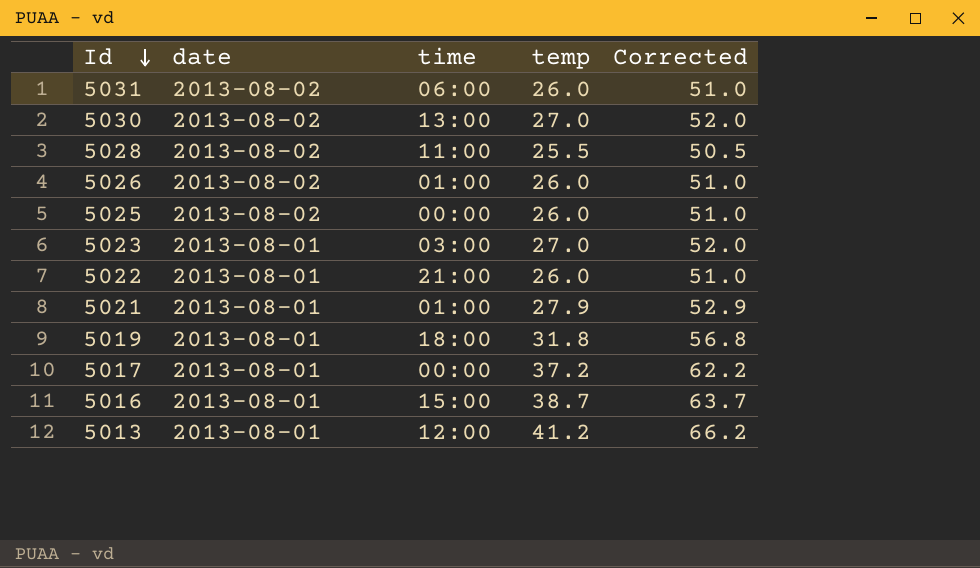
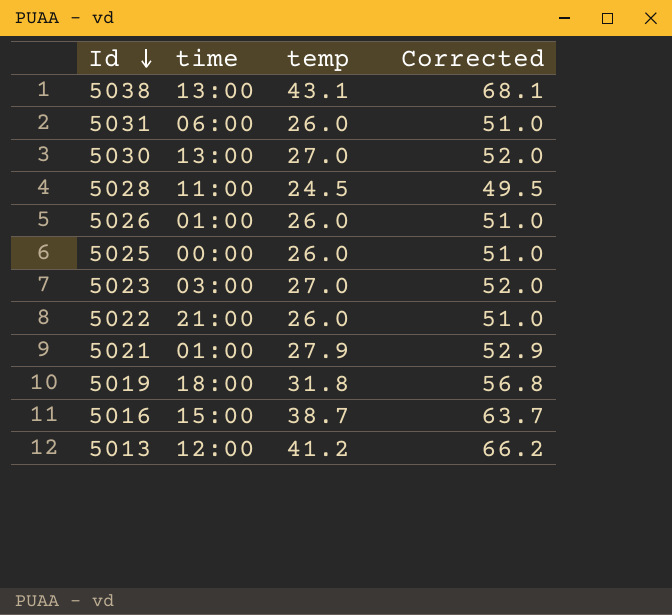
column date | position: 2 -> none
row 5017: 2013-08-01 | 00:00 | 37.2 | 62.2 -> none
row 5038: none -> 13:00 | 43.1 | 68.1
5028 | temp: 25.5 -> 24.5
5028 | Corrected: 50.5 -> 49.5

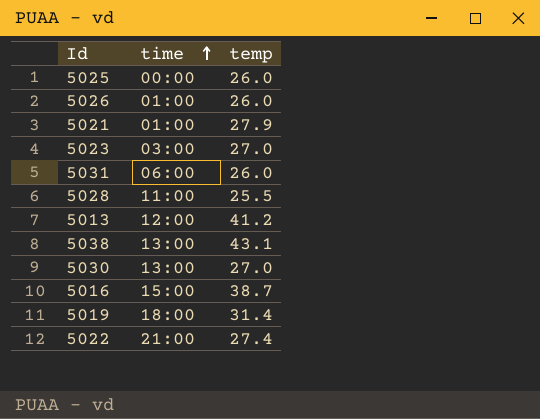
row order: Id descending -> time ascending
column Corrected | formula: [temp] + 25 -> none
5028 | temp: 24.5 -> 25.5
5019 | temp: 31.8 -> 31.4
5022 | temp: 26.0 -> 27.4

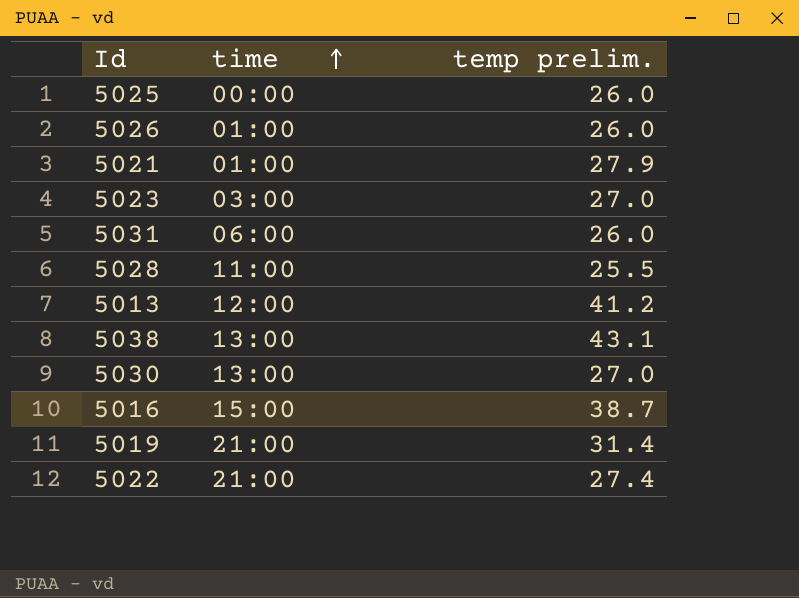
column name: temp -> temp prelim.
5019 | time: 18:00 -> 21:00

